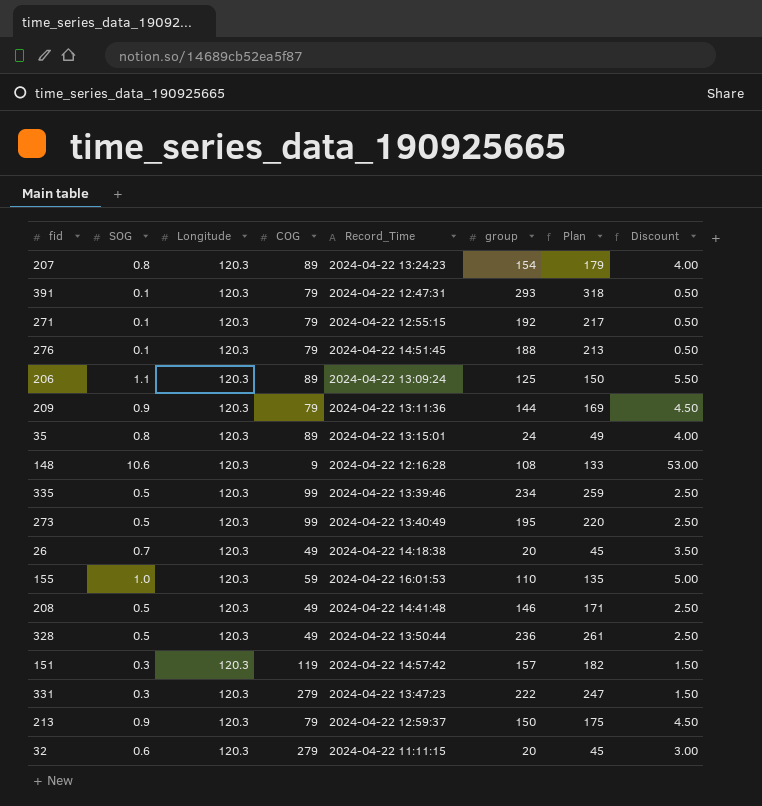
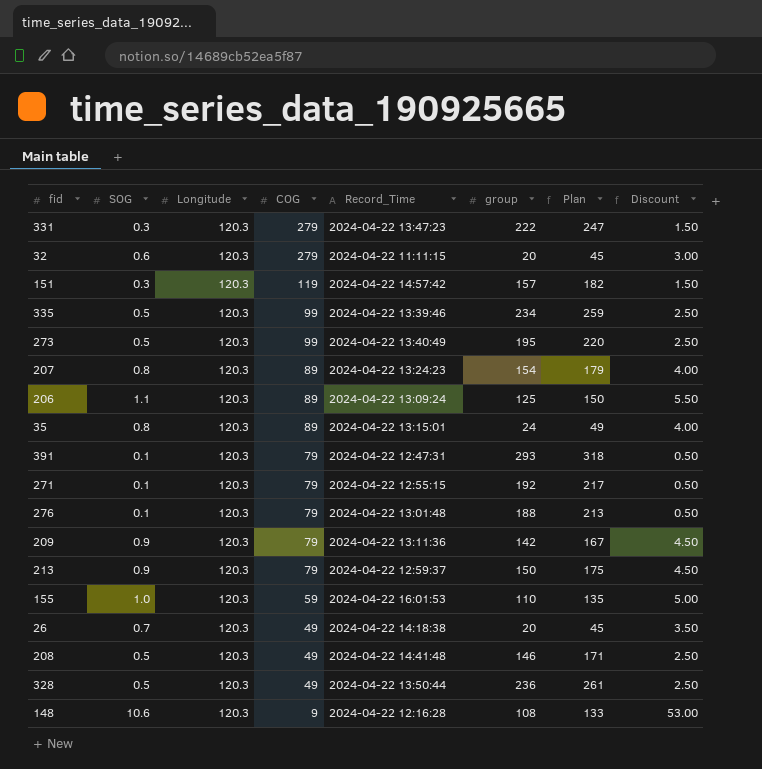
row order: none -> COG descending
276 | Record_Time: 2024-04-22 14:51:45 -> 2024-04-22 13:01:48
209 | group: 144 -> 142
209 | Plan: 169 -> 167

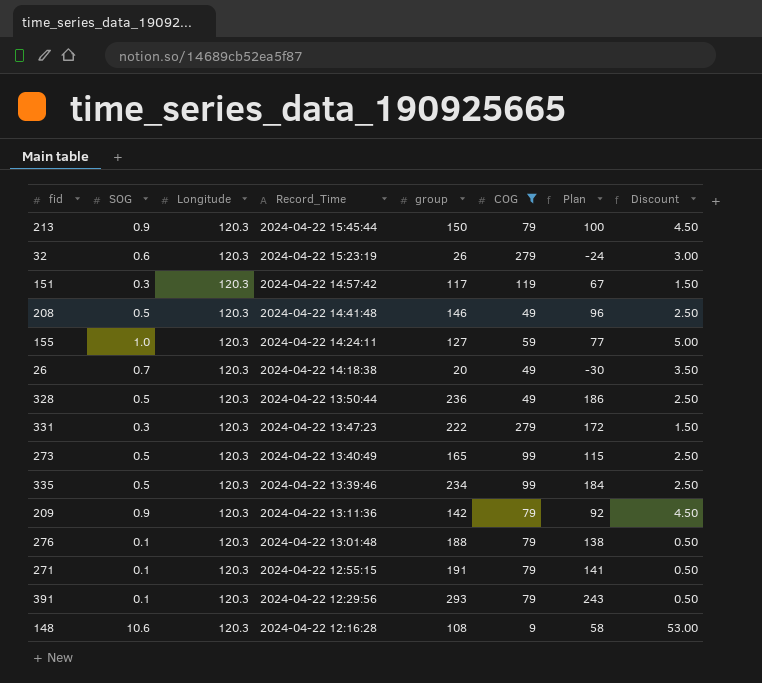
filter: none -> COG != 89
row order: COG descending -> Record_Time descending
column COG | position: 4 -> 6
column Plan | formula: [group] + 25 -> [group] - 50
213 | Record_Time: 2024-04-22 12:59:37 -> 2024-04-22 15:45:44
32 | Record_Time: 2024-04-22 11:11:15 -> 2024-04-22 15:23:19
32 | group: 20 -> 26
151 | group: 157 -> 117
155 | Record_Time: 2024-04-22 16:01:53 -> 2024-04-22 14:24:11
155 | group: 110 -> 127
273 | group: 195 -> 165
271 | group: 192 -> 191
391 | Record_Time: 2024-04-22 12:47:31 -> 2024-04-22 12:29:56

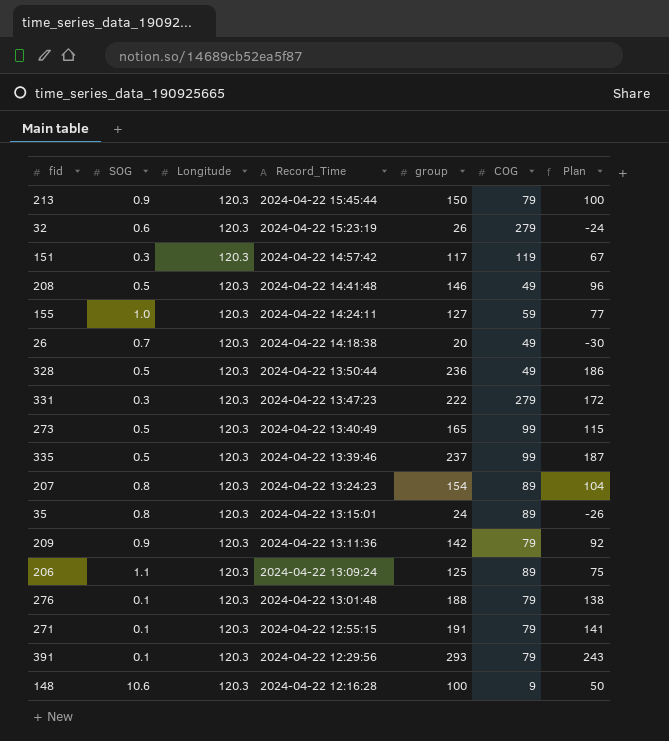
filter: COG != 89 -> none
column Discount | formula: [SOG] * 5 -> none
335 | group: 234 -> 237
335 | Plan: 184 -> 187
148 | group: 108 -> 100
148 | Plan: 58 -> 50

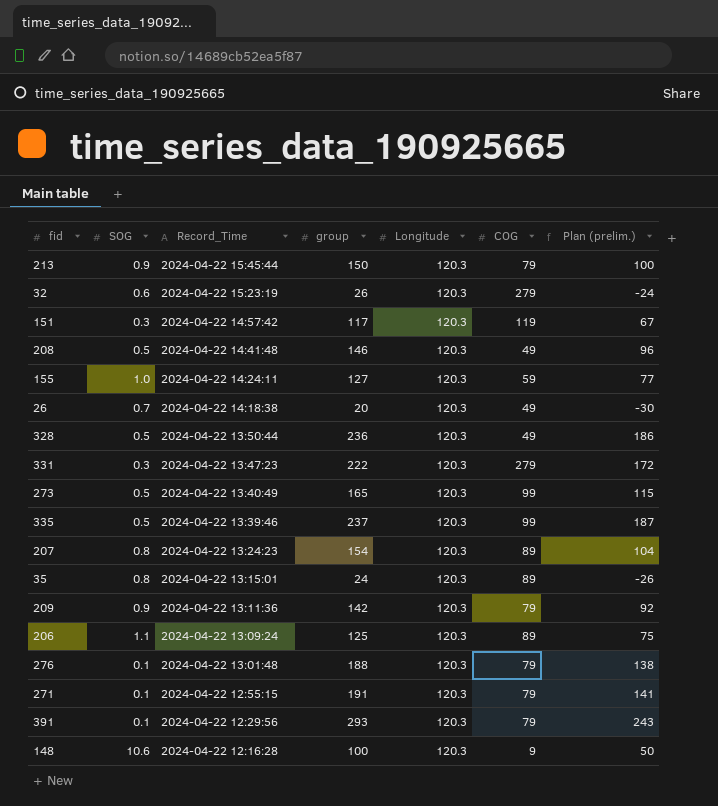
column Longitude | position: 3 -> 5
column name: Plan -> Plan (prelim.)

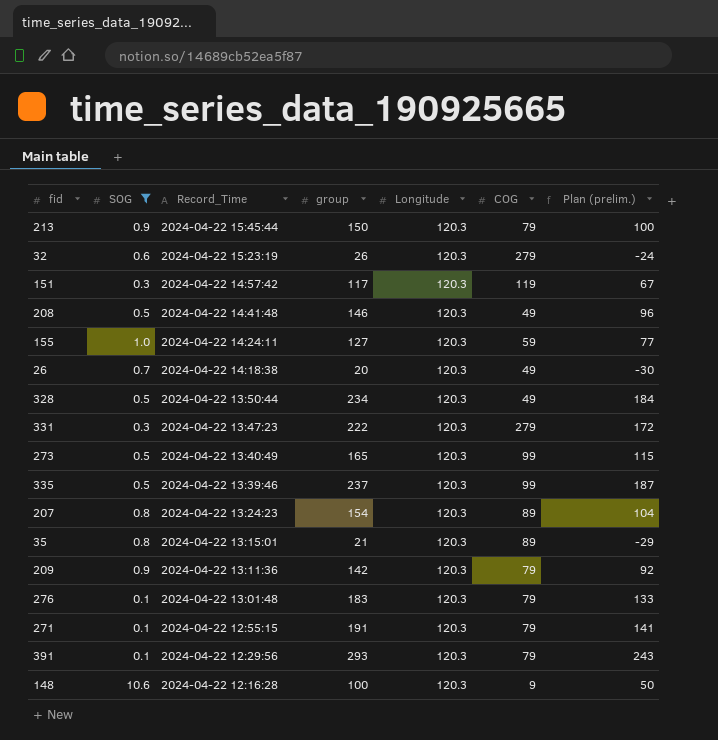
filter: none -> SOG != 1.1
328 | group: 236 -> 234
328 | Plan (prelim.): 186 -> 184
35 | group: 24 -> 21
35 | Plan (prelim.): -26 -> -29
276 | group: 188 -> 183
276 | Plan (prelim.): 138 -> 133

